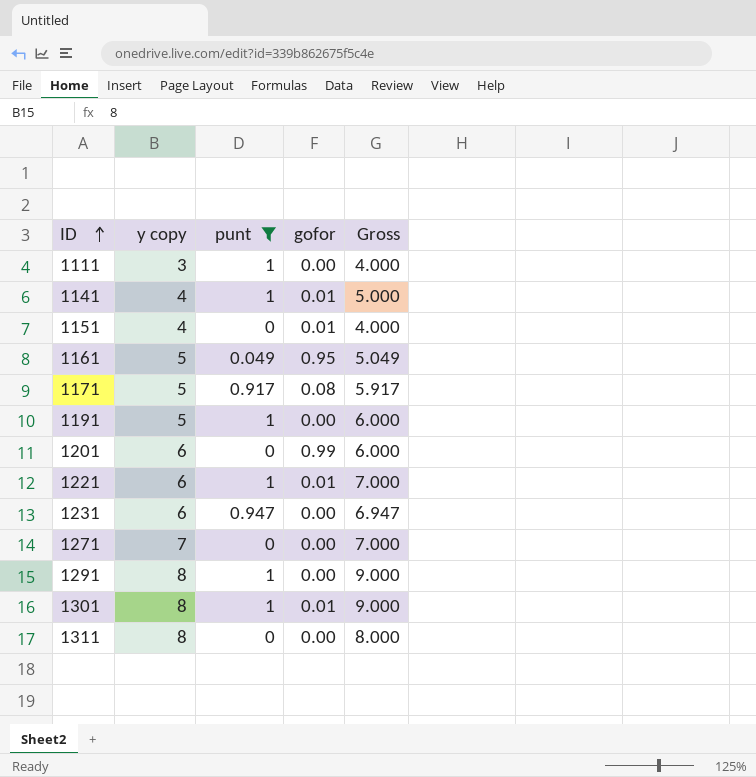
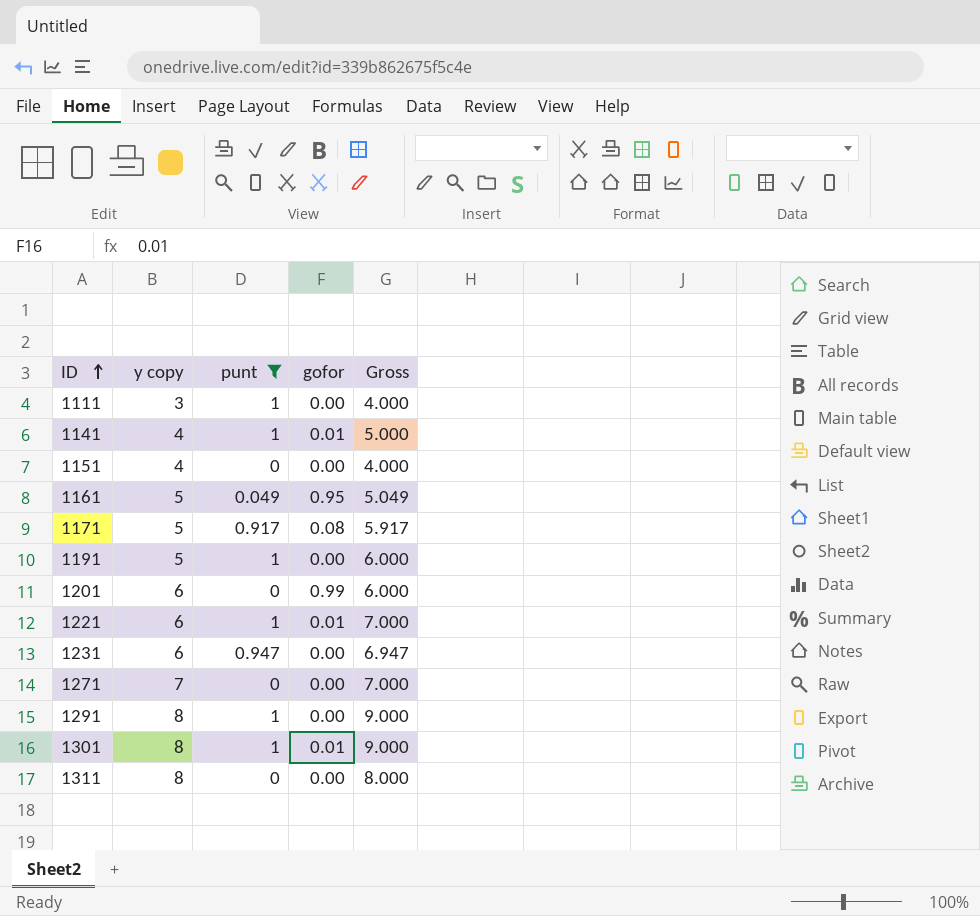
1151 | gofor: 0.01 -> 0.00

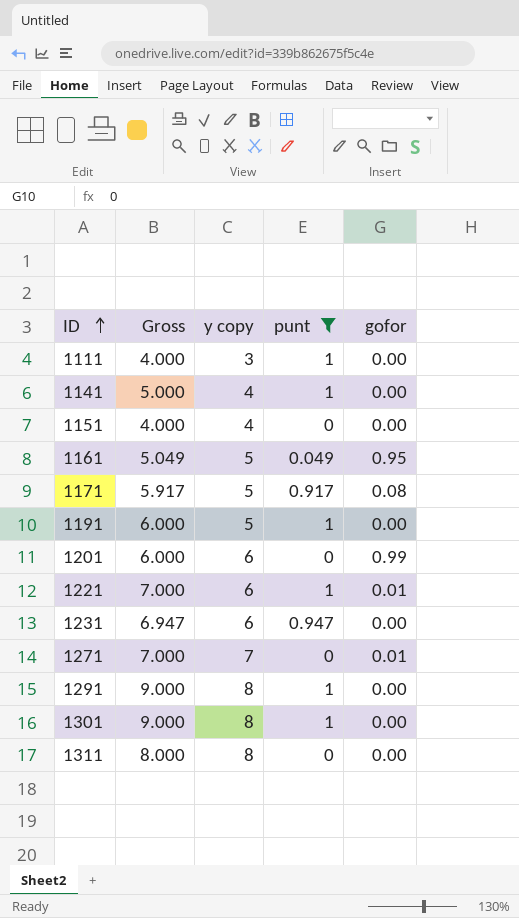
column Gross | position: 5 -> 2
1141 | gofor: 0.01 -> 0.00
1271 | gofor: 0.00 -> 0.01
1301 | gofor: 0.01 -> 0.00

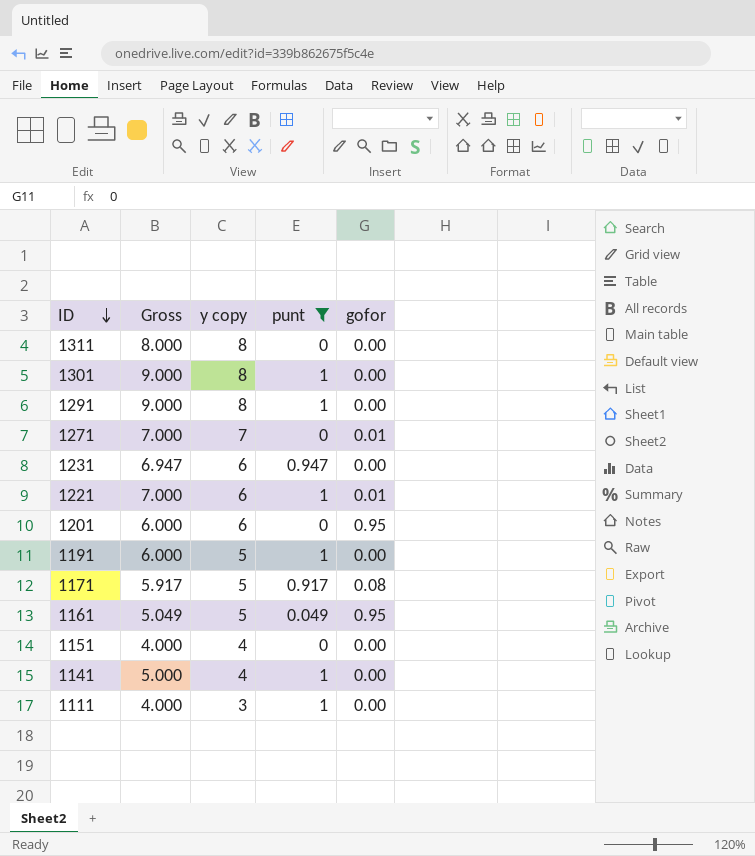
row order: ID ascending -> ID descending
1201 | gofor: 0.99 -> 0.95

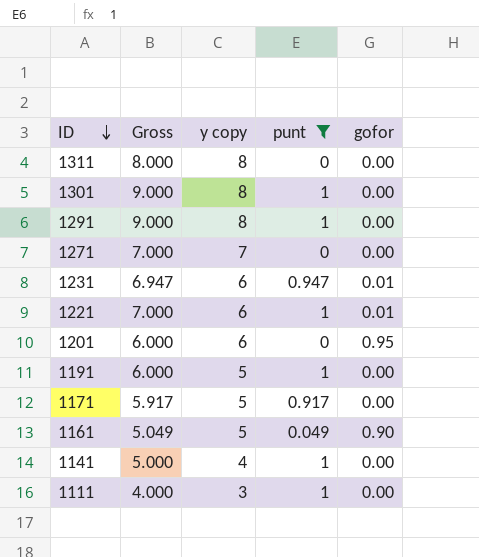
row 1151: 4.000 | 4 | 0 | 0.00 -> none
1271 | gofor: 0.01 -> 0.00
1231 | gofor: 0.00 -> 0.01
1171 | gofor: 0.08 -> 0.00
1161 | gofor: 0.95 -> 0.90

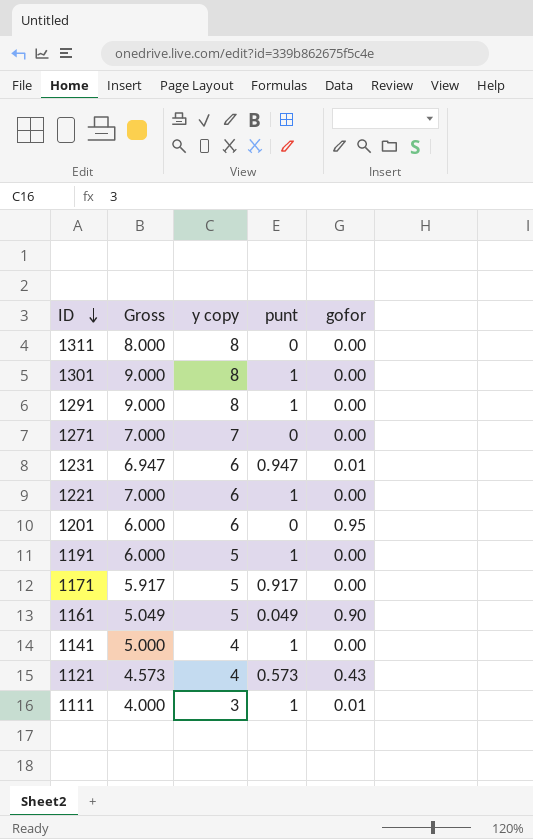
filter: punt != 0.573 -> none
1221 | gofor: 0.01 -> 0.00
1111 | gofor: 0.00 -> 0.01

